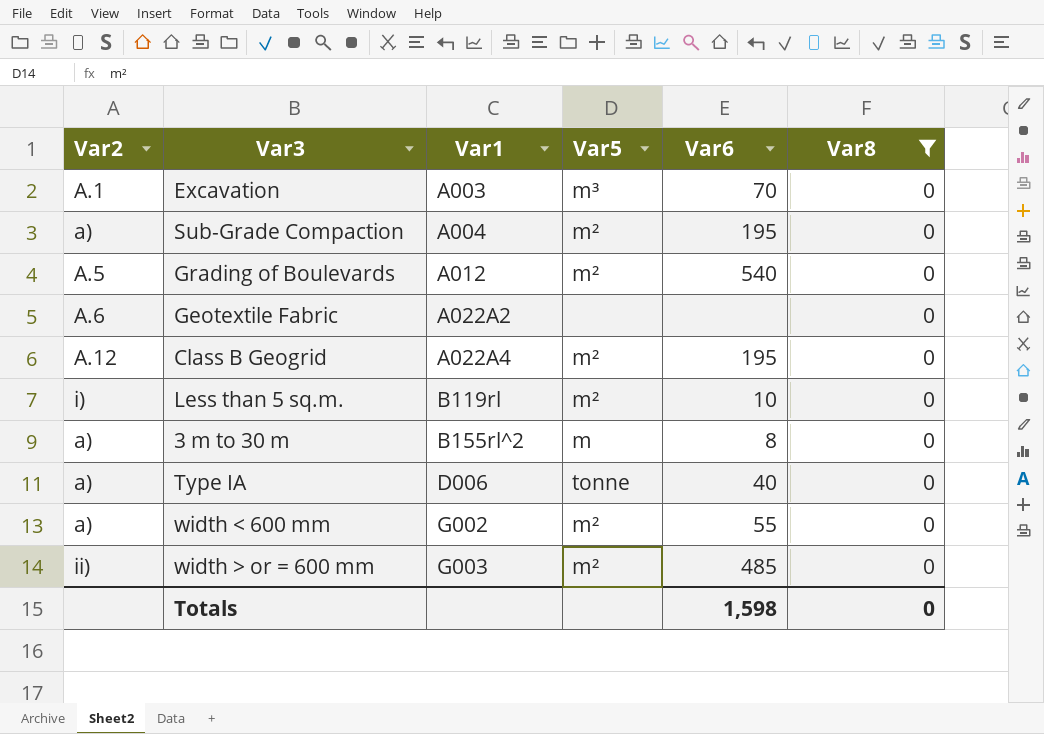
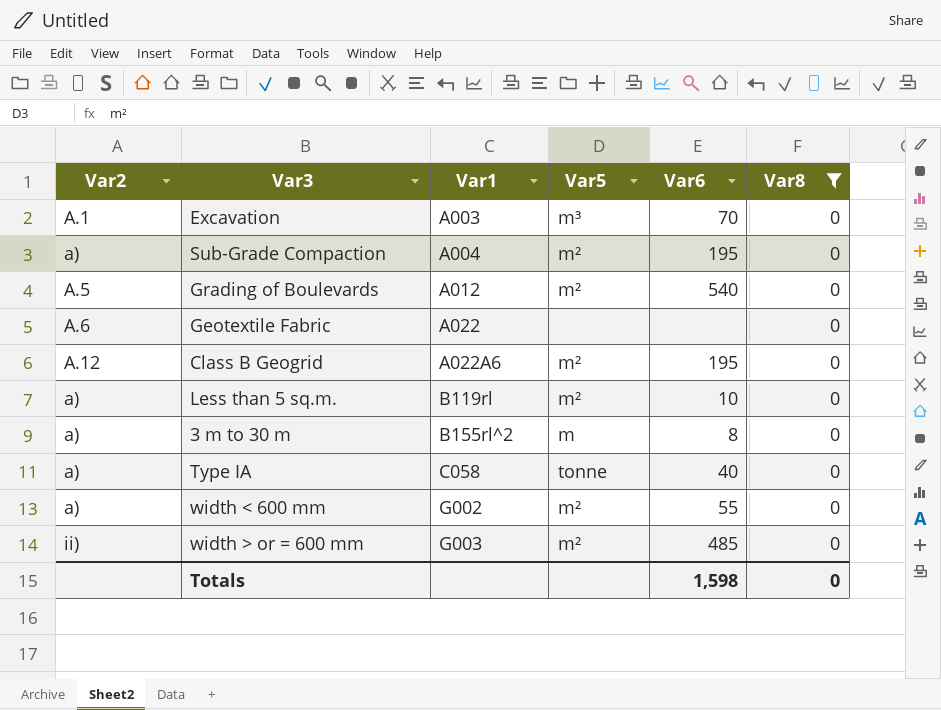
Geotextile Fabric | Var1: A022A2 -> A022
Class B Geogrid | Var1: A022A4 -> A022A6
Less than 5 sq.m. | Var2: i) -> a)
Type IA | Var1: D006 -> C058

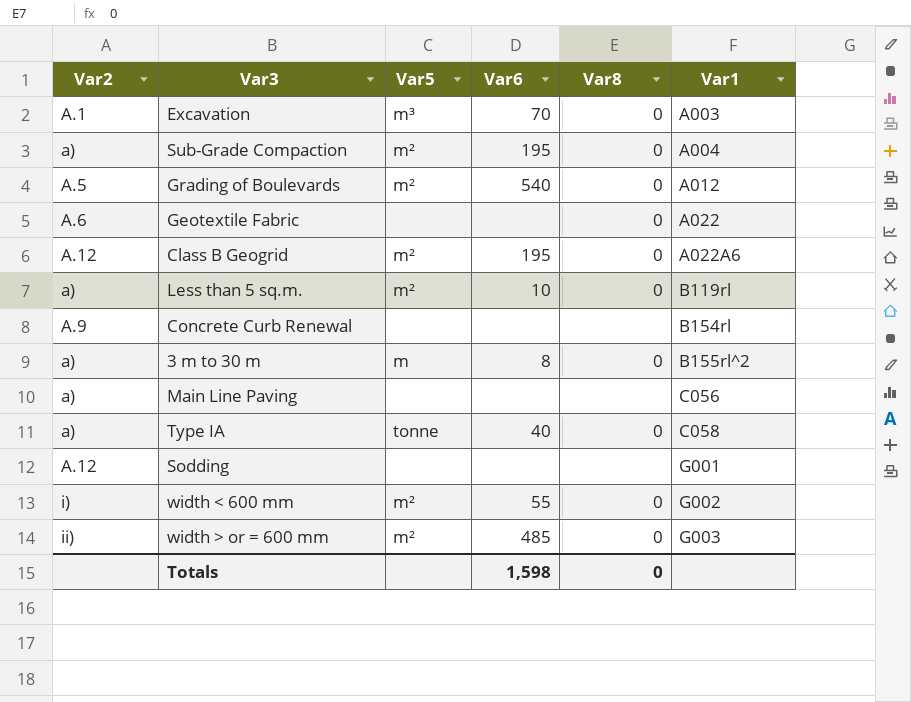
filter: Var8 = 0 -> none
column Var1 | position: 3 -> 6
width < 600 mm | Var2: a) -> i)

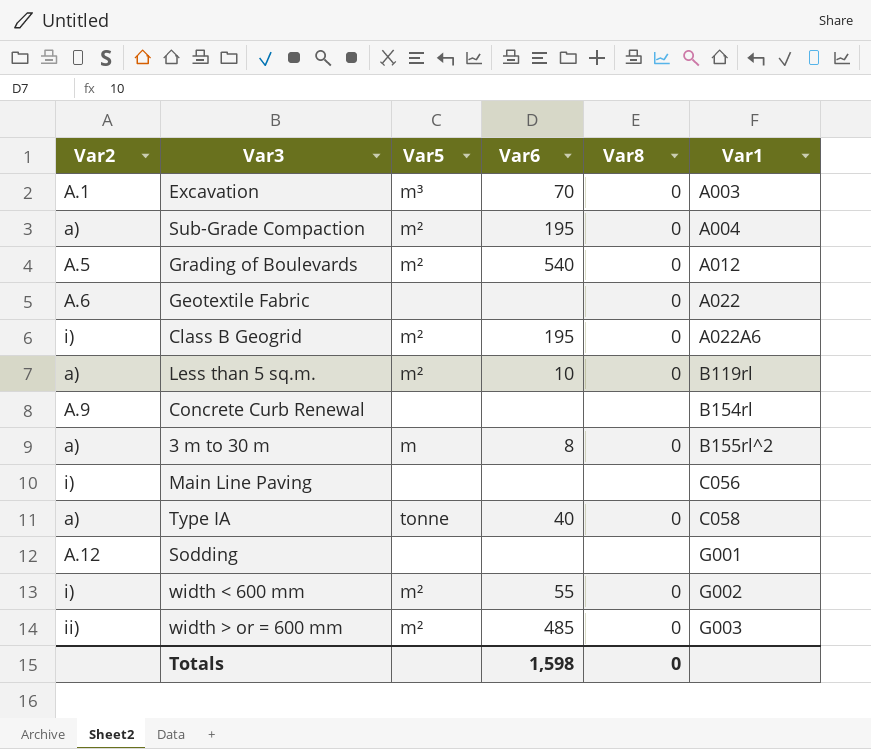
Class B Geogrid | Var2: A.12 -> i)
Main Line Paving | Var2: a) -> i)

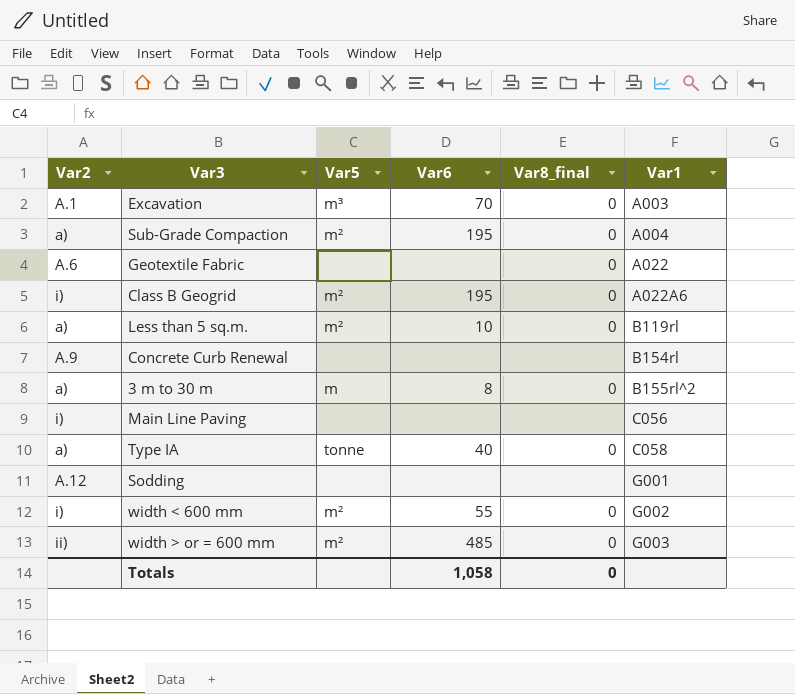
column name: Var8 -> Var8_final
row Grading of Boulevards: A.5 | m² | 540 | 0 | A012 -> none
Totals | Var6: 1,598 -> 1,058

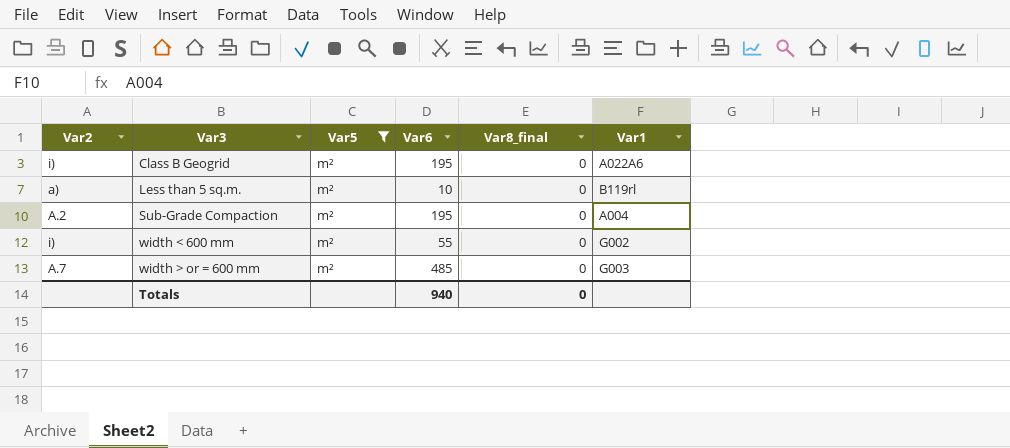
filter: none -> Var5 = m²
row order: Var1 ascending -> Var3 ascending
Sub-Grade Compaction | Var2: a) -> A.2
width > or = 600 mm | Var2: ii) -> A.7
Totals | Var6: 1,058 -> 940

